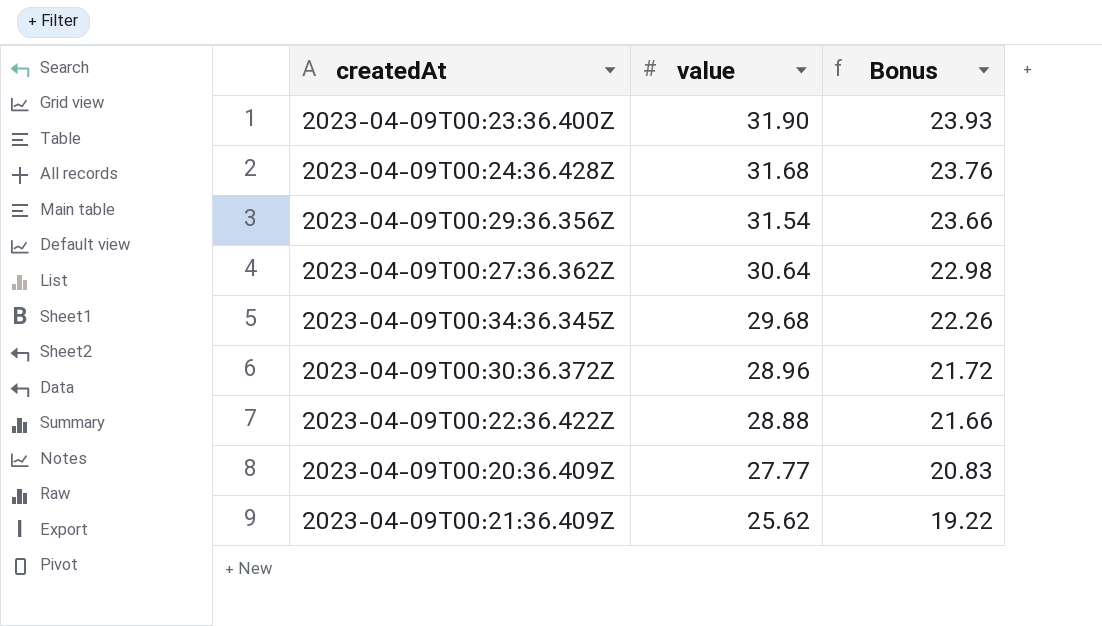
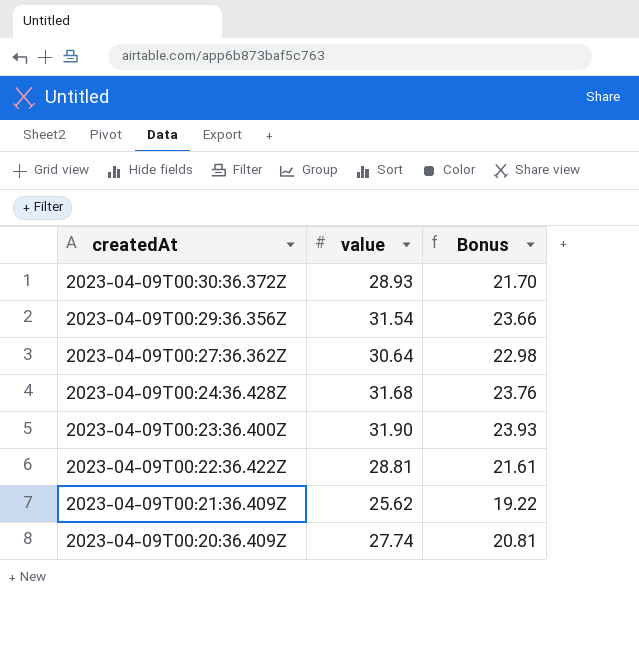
row order: value descending -> createdAt descending
row 2023-04-09T00:34:36.345Z: 29.68 | 22.26 -> none
2023-04-09T00:30:36.372Z | value: 28.96 -> 28.93
2023-04-09T00:30:36.372Z | Bonus: 21.72 -> 21.70
2023-04-09T00:22:36.422Z | value: 28.88 -> 28.81
2023-04-09T00:22:36.422Z | Bonus: 21.66 -> 21.61
2023-04-09T00:20:36.409Z | value: 27.77 -> 27.74
2023-04-09T00:20:36.409Z | Bonus: 20.83 -> 20.81

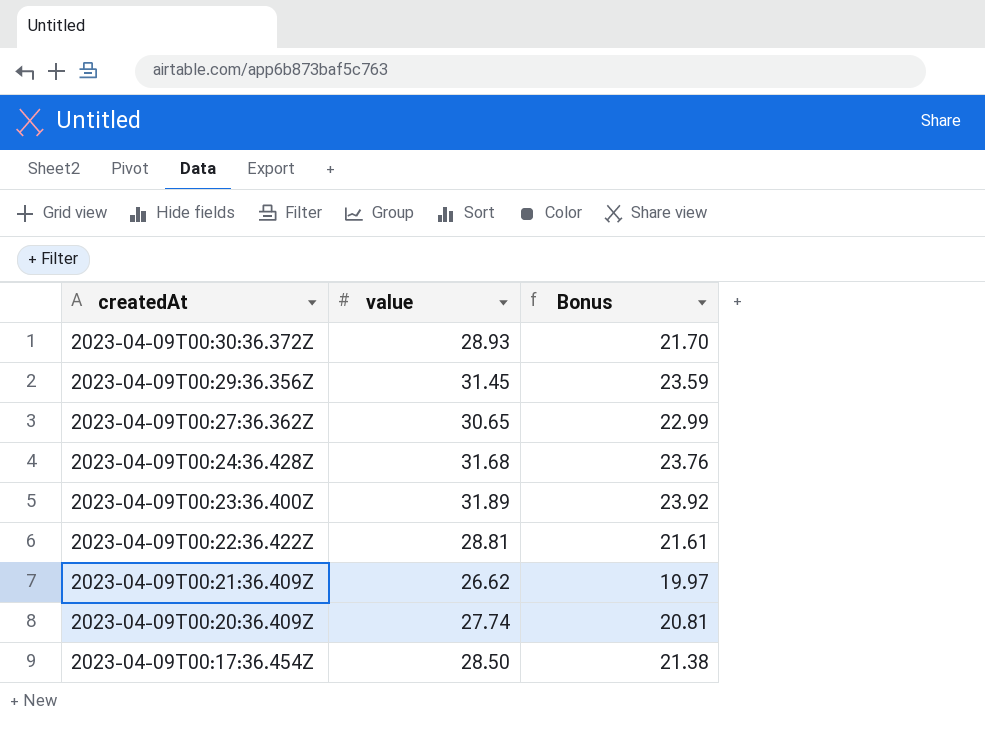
2023-04-09T00:29:36.356Z | value: 31.54 -> 31.45
2023-04-09T00:29:36.356Z | Bonus: 23.66 -> 23.59
2023-04-09T00:27:36.362Z | value: 30.64 -> 30.65
2023-04-09T00:27:36.362Z | Bonus: 22.98 -> 22.99
2023-04-09T00:23:36.400Z | value: 31.90 -> 31.89
2023-04-09T00:23:36.400Z | Bonus: 23.93 -> 23.92
2023-04-09T00:21:36.409Z | value: 25.62 -> 26.62
2023-04-09T00:21:36.409Z | Bonus: 19.22 -> 19.97
row 2023-04-09T00:17:36.454Z: none -> 28.50 | 21.38

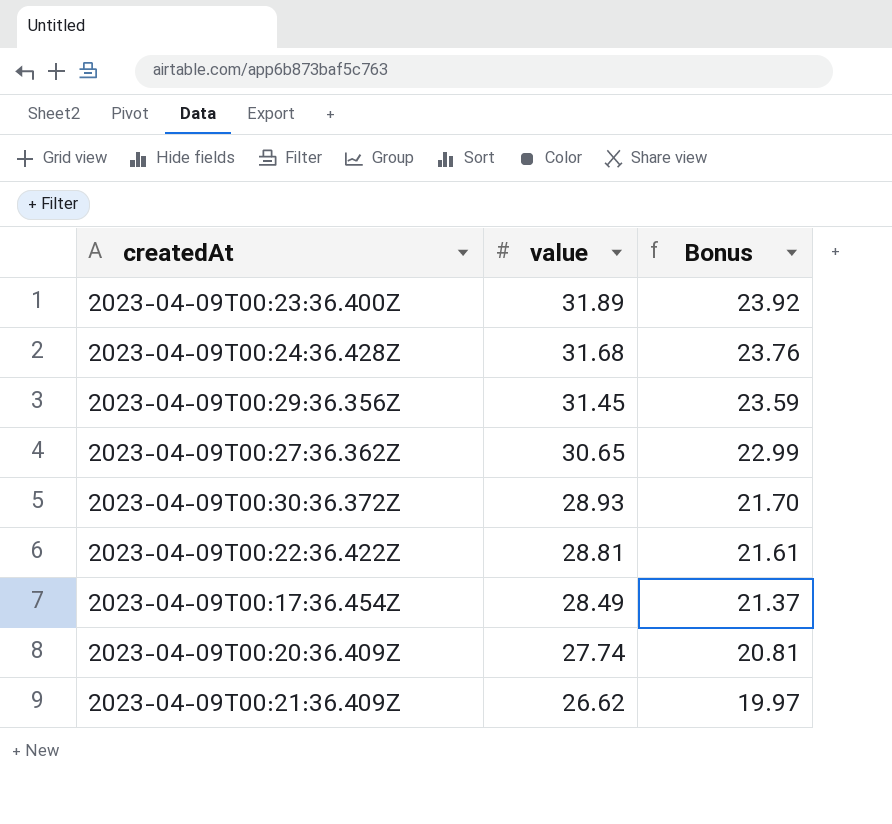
row order: createdAt descending -> value descending
2023-04-09T00:17:36.454Z | value: 28.50 -> 28.49
2023-04-09T00:17:36.454Z | Bonus: 21.38 -> 21.37

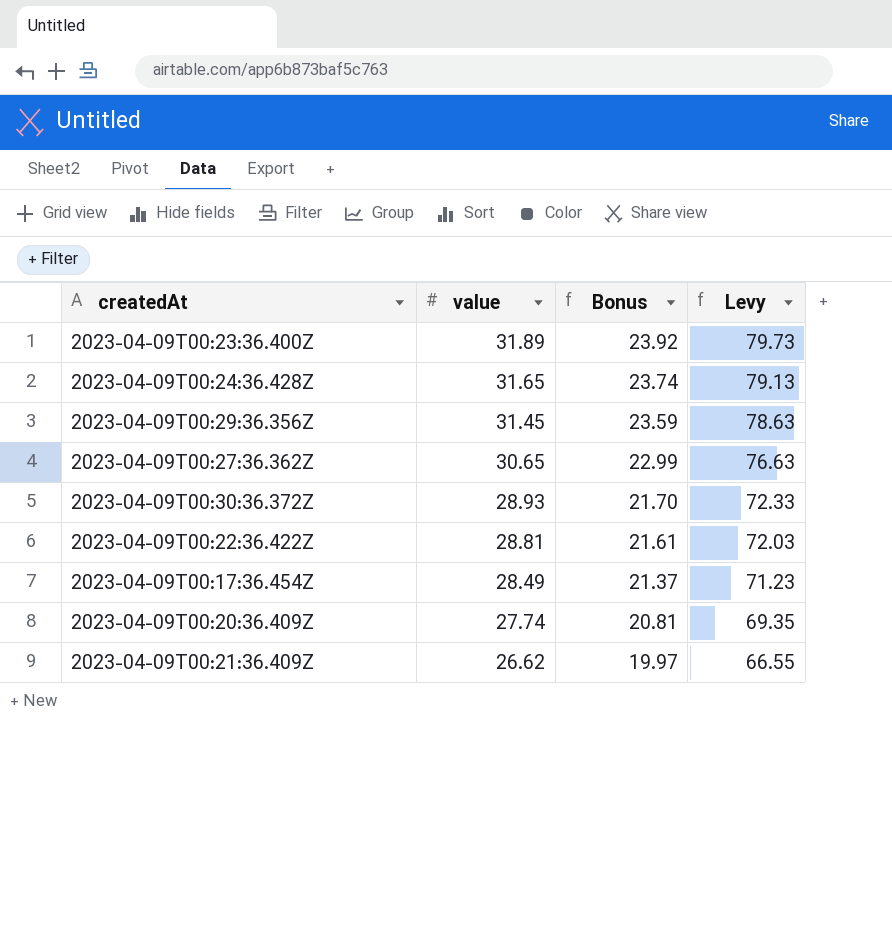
column Levy | formula: none -> [value] * 2.5
2023-04-09T00:24:36.428Z | value: 31.68 -> 31.65
2023-04-09T00:24:36.428Z | Bonus: 23.76 -> 23.74

